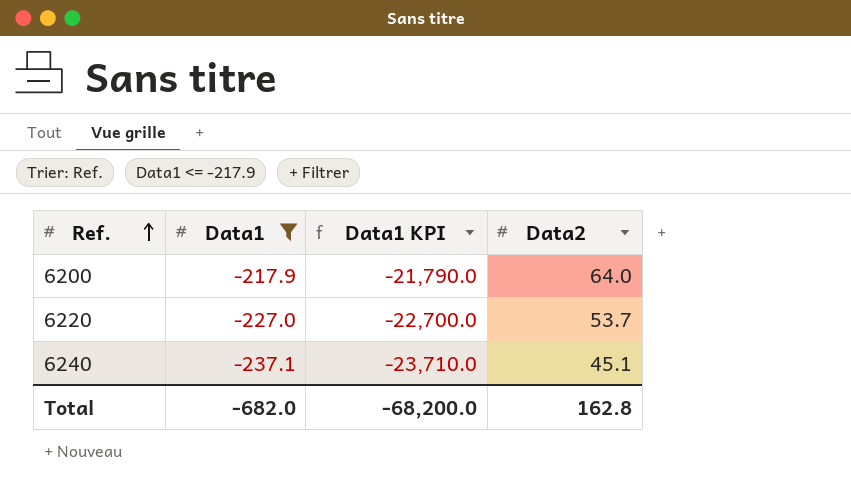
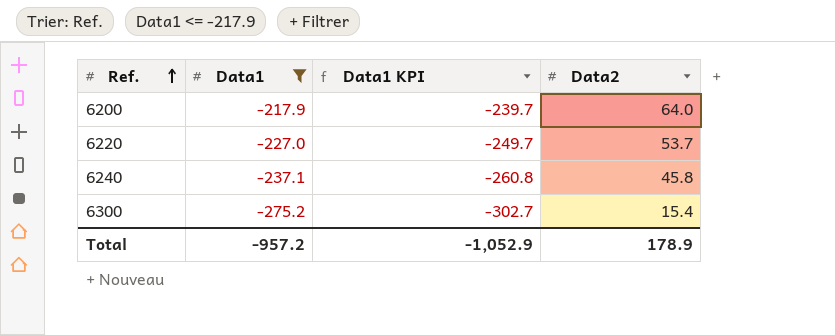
column Data1 KPI | formula: [Data1] * 100 -> [Data1] * 1.1
6240 | Data2: 45.1 -> 45.8
row 6300: none -> -275.2 | -302.7 | 15.4
Total | Data1: -682.0 -> -957.2
Total | Data1 KPI: -68,200.0 -> -1,052.9
Total | Data2: 162.8 -> 178.9

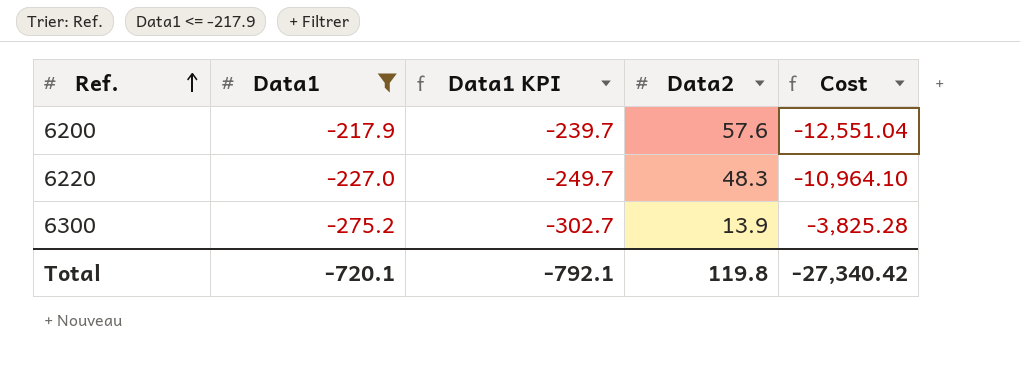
column Cost | formula: none -> [Data1] * [Data2]
row 6240: -237.1 | -260.8 | 45.8 -> none
6200 | Data2: 64.0 -> 57.6
6220 | Data2: 53.7 -> 48.3
6300 | Data2: 15.4 -> 13.9
Total | Data1: -957.2 -> -720.1
Total | Data1 KPI: -1,052.9 -> -792.1
Total | Data2: 178.9 -> 119.8

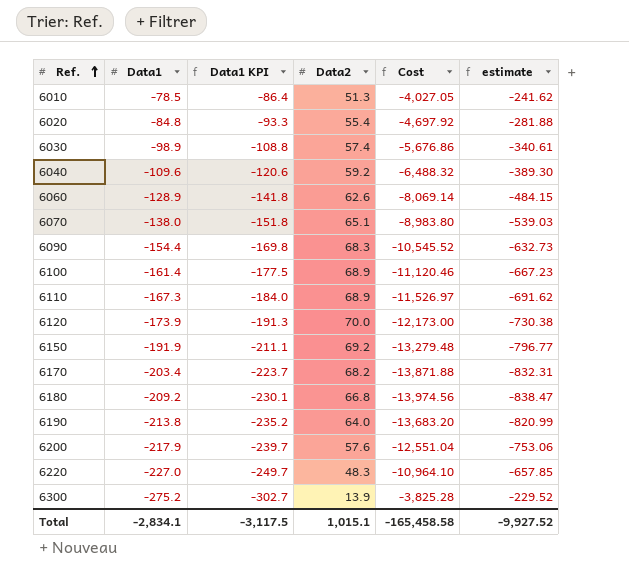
filter: Data1 <= -217.9 -> none
column estimate | formula: none -> [Cost] * 0.06
Total | Data1: -720.1 -> -2,834.1
Total | Data1 KPI: -792.1 -> -3,117.5
Total | Data2: 119.8 -> 1,015.1
Total | Cost: -27,340.42 -> -165,458.58

